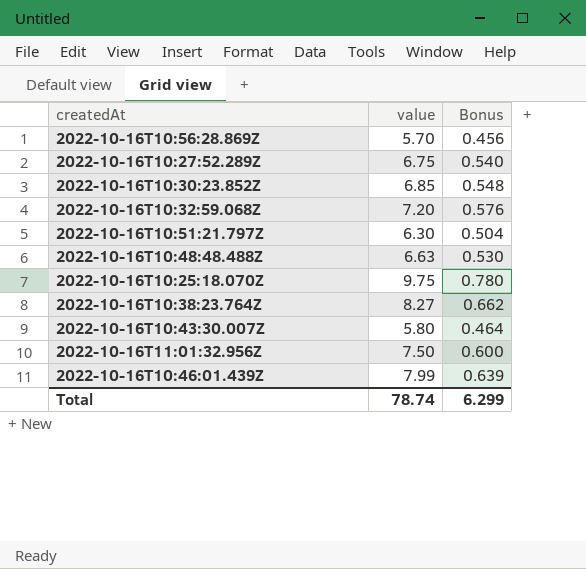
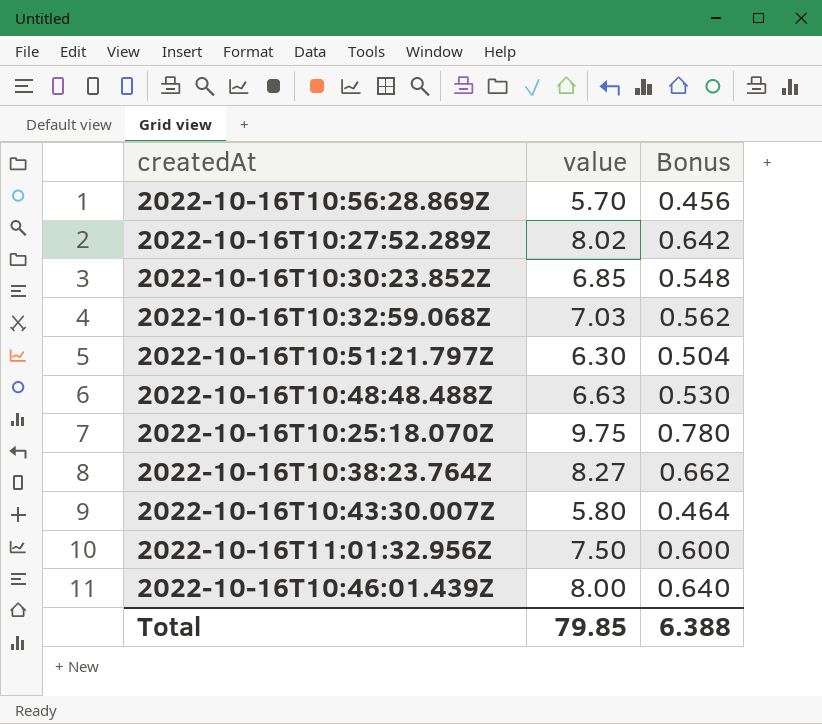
2022-10-16T10:27:52.289Z | value: 6.75 -> 8.02
2022-10-16T10:27:52.289Z | Bonus: 0.540 -> 0.642
2022-10-16T10:32:59.068Z | value: 7.20 -> 7.03
2022-10-16T10:32:59.068Z | Bonus: 0.576 -> 0.562
2022-10-16T10:46:01.439Z | value: 7.99 -> 8.00
2022-10-16T10:46:01.439Z | Bonus: 0.639 -> 0.640
Total | value: 78.74 -> 79.85
Total | Bonus: 6.299 -> 6.388

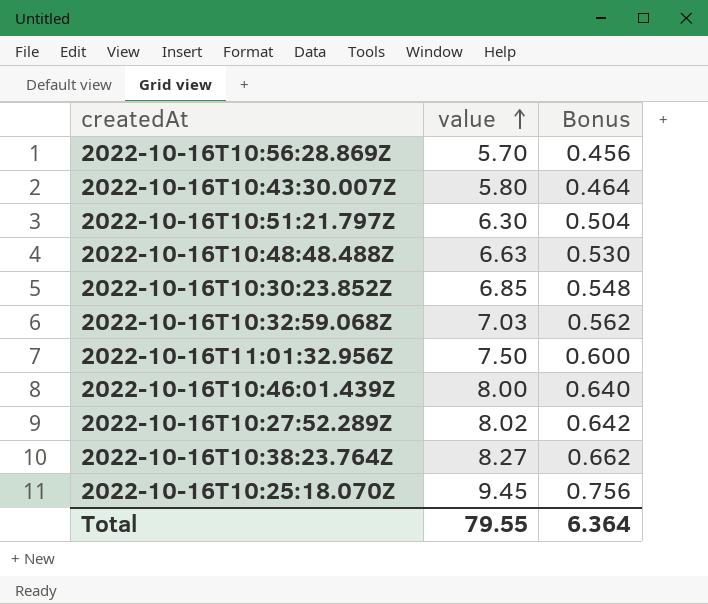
row order: none -> value ascending
2022-10-16T10:25:18.070Z | value: 9.75 -> 9.45
2022-10-16T10:25:18.070Z | Bonus: 0.780 -> 0.756
Total | value: 79.85 -> 79.55
Total | Bonus: 6.388 -> 6.364

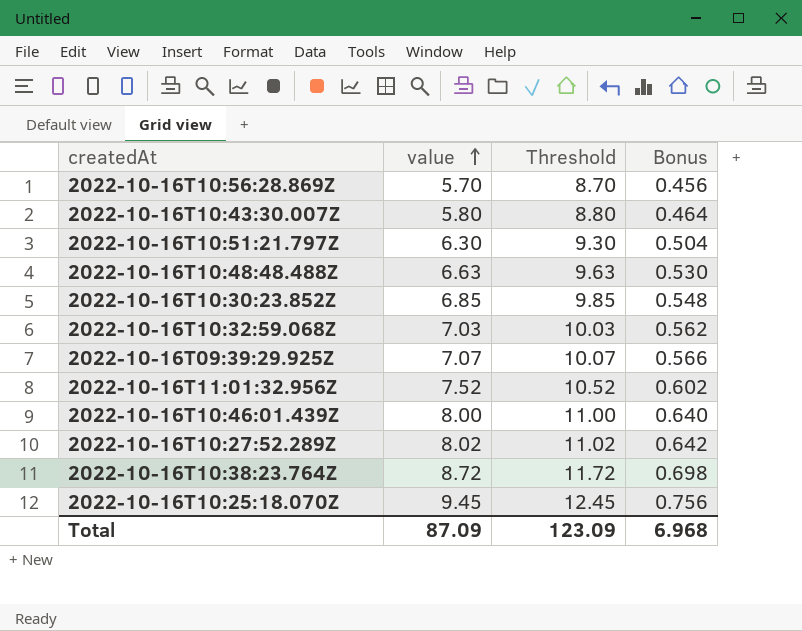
column Threshold | formula: none -> [value] + 3
row 2022-10-16T09:39:29.925Z: none -> 7.07 | 10.07 | 0.566
2022-10-16T11:01:32.956Z | value: 7.50 -> 7.52
2022-10-16T11:01:32.956Z | Bonus: 0.600 -> 0.602
2022-10-16T10:38:23.764Z | value: 8.27 -> 8.72
2022-10-16T10:38:23.764Z | Bonus: 0.662 -> 0.698
Total | value: 79.55 -> 87.09
Total | Bonus: 6.364 -> 6.968

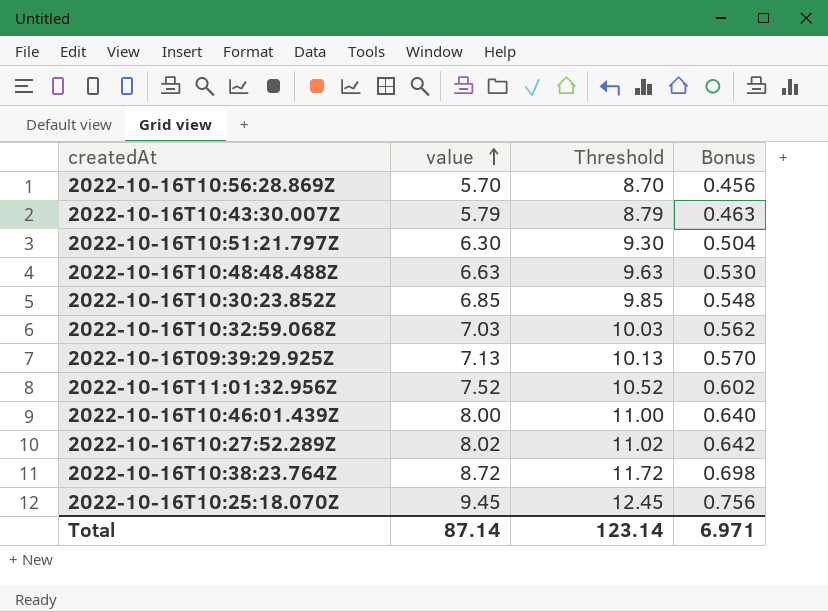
2022-10-16T10:43:30.007Z | value: 5.80 -> 5.79
2022-10-16T10:43:30.007Z | Threshold: 8.80 -> 8.79
2022-10-16T10:43:30.007Z | Bonus: 0.464 -> 0.463
2022-10-16T09:39:29.925Z | value: 7.07 -> 7.13
2022-10-16T09:39:29.925Z | Threshold: 10.07 -> 10.13
2022-10-16T09:39:29.925Z | Bonus: 0.566 -> 0.570
Total | value: 87.09 -> 87.14
Total | Threshold: 123.09 -> 123.14
Total | Bonus: 6.968 -> 6.971

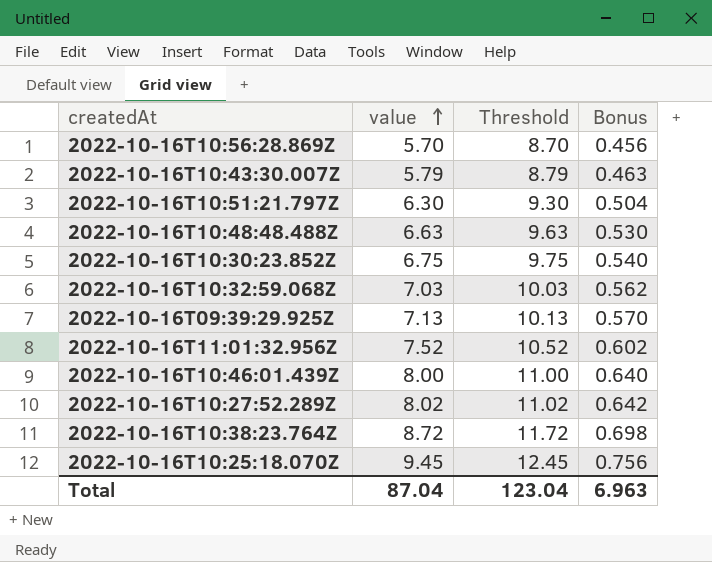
2022-10-16T10:30:23.852Z | value: 6.85 -> 6.75
2022-10-16T10:30:23.852Z | Threshold: 9.85 -> 9.75
2022-10-16T10:30:23.852Z | Bonus: 0.548 -> 0.540
Total | value: 87.14 -> 87.04
Total | Threshold: 123.14 -> 123.04
Total | Bonus: 6.971 -> 6.963

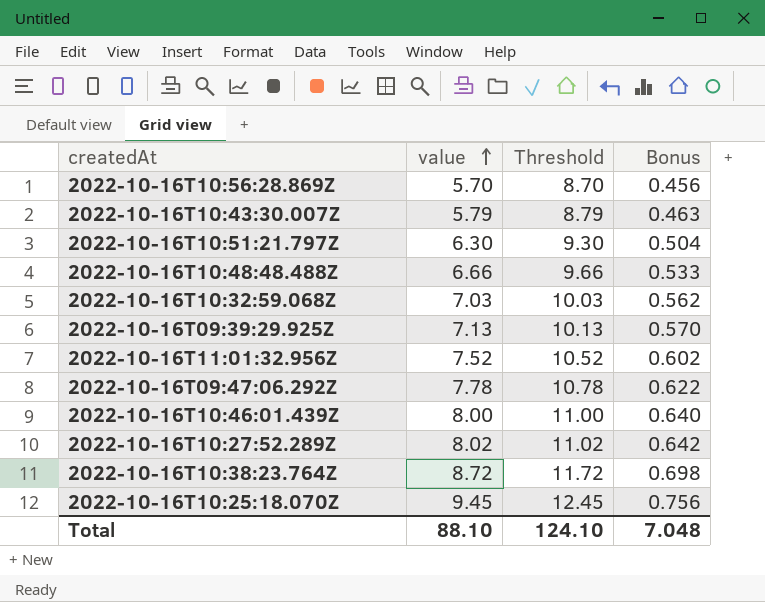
row 2022-10-16T10:30:23.852Z: 6.75 | 9.75 | 0.540 -> none
2022-10-16T10:48:48.488Z | value: 6.63 -> 6.66
2022-10-16T10:48:48.488Z | Threshold: 9.63 -> 9.66
2022-10-16T10:48:48.488Z | Bonus: 0.530 -> 0.533
row 2022-10-16T09:47:06.292Z: none -> 7.78 | 10.78 | 0.622
Total | value: 87.04 -> 88.10
Total | Threshold: 123.04 -> 124.10
Total | Bonus: 6.963 -> 7.048

